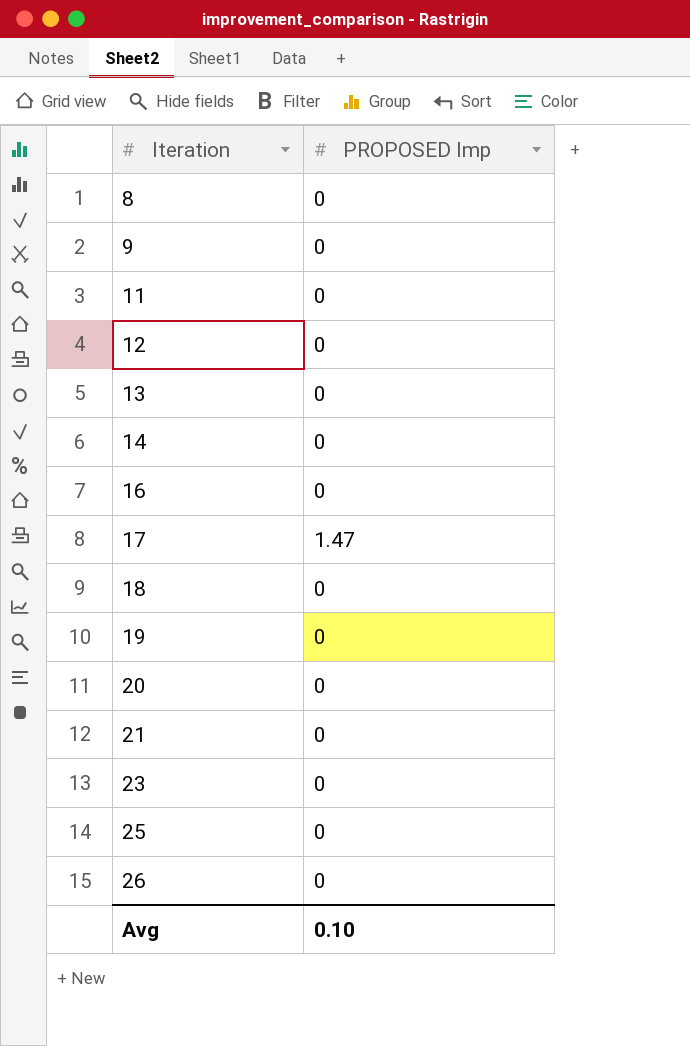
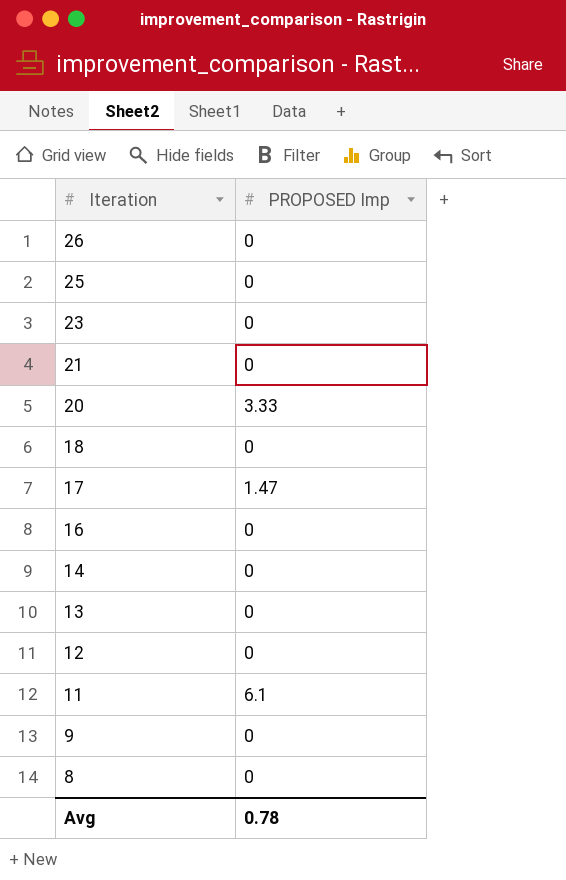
row order: Iteration ascending -> Iteration descending
row 19: 0 -> none
20 | PROPOSED Imp: 0 -> 3.33
11 | PROPOSED Imp: 0 -> 6.1
Avg | PROPOSED Imp: 0.10 -> 0.78

